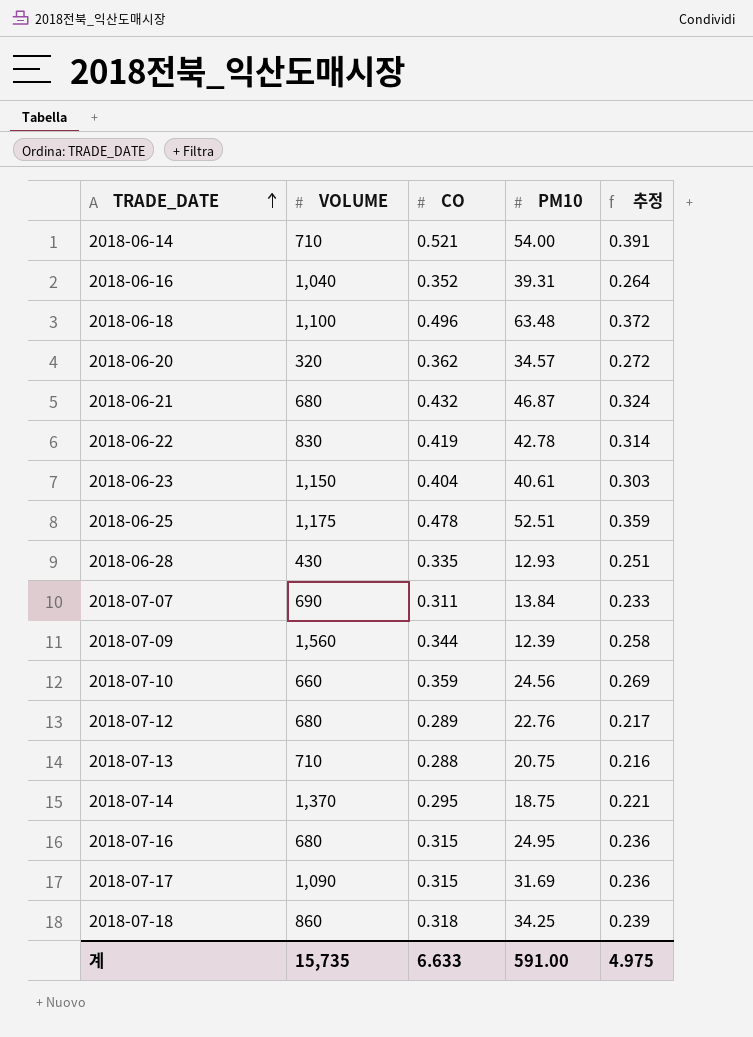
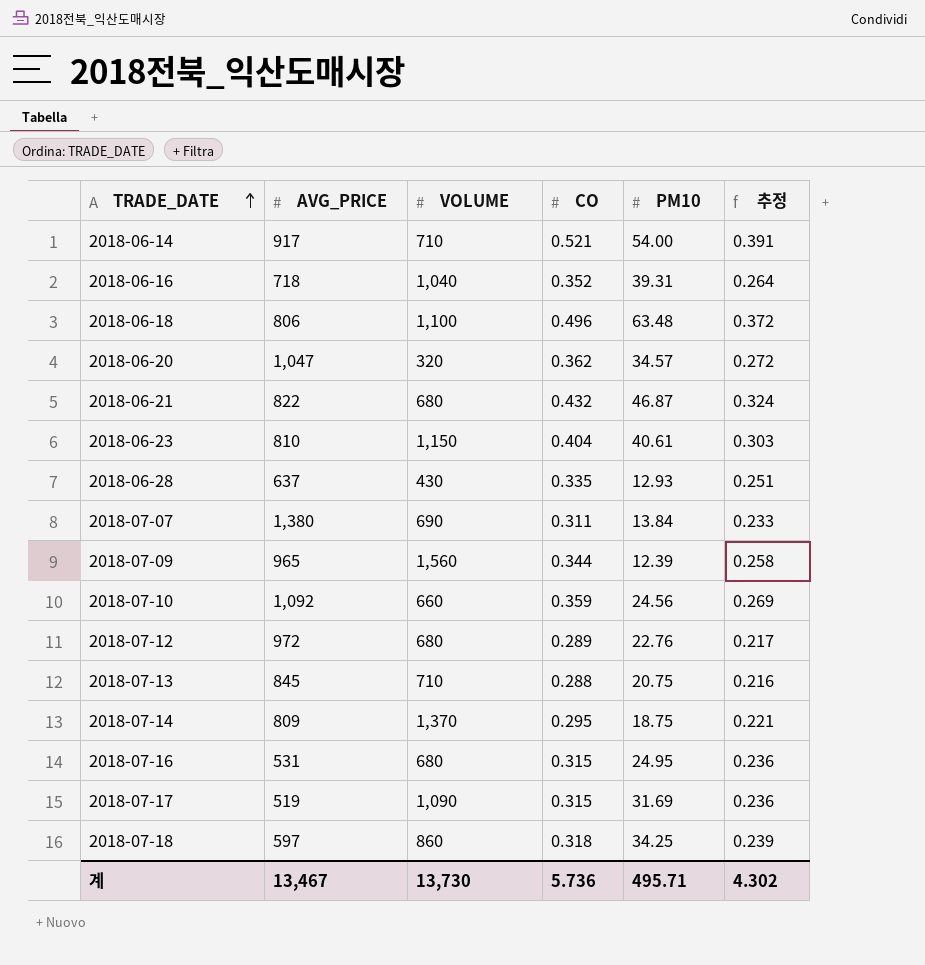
column AVG_PRICE | position: none -> 2
row 2018-06-22: 830 | 0.419 | 42.78 | 0.314 -> none
row 2018-06-25: 1,175 | 0.478 | 52.51 | 0.359 -> none
계 | VOLUME: 15,735 -> 13,730
계 | CO: 6.633 -> 5.736
계 | PM10: 591.00 -> 495.71
계 | 추정: 4.975 -> 4.302

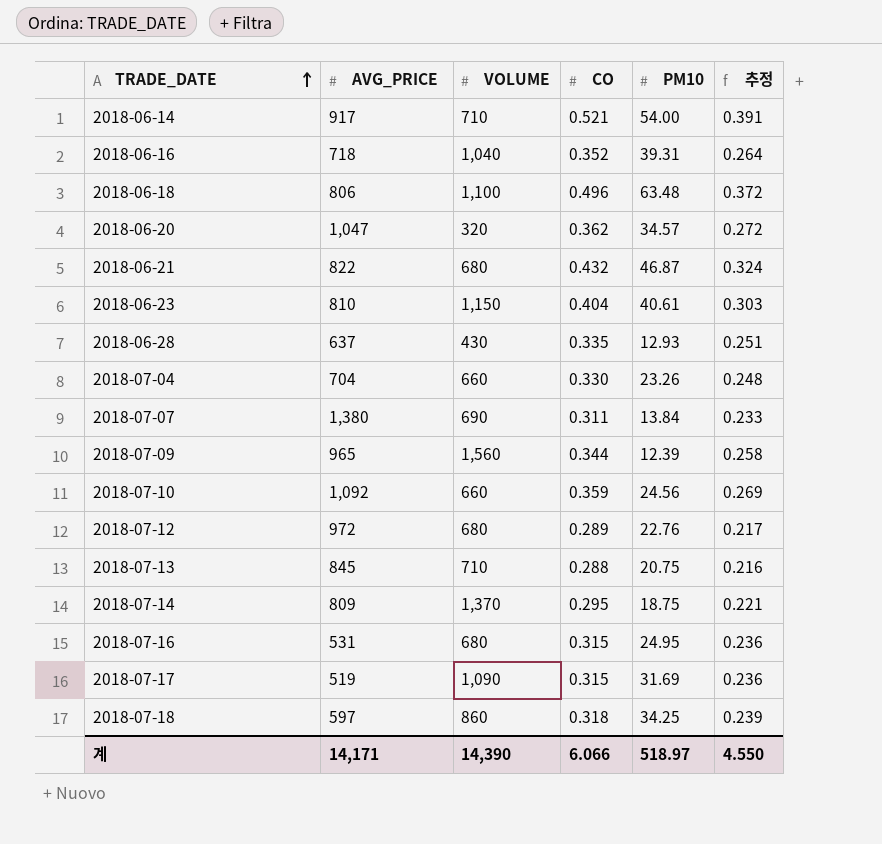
row 2018-07-04: none -> 704 | 660 | 0.330 | 23.26 | 0.248
계 | AVG_PRICE: 13,467 -> 14,171
계 | VOLUME: 13,730 -> 14,390
계 | CO: 5.736 -> 6.066
계 | PM10: 495.71 -> 518.97
계 | 추정: 4.302 -> 4.550

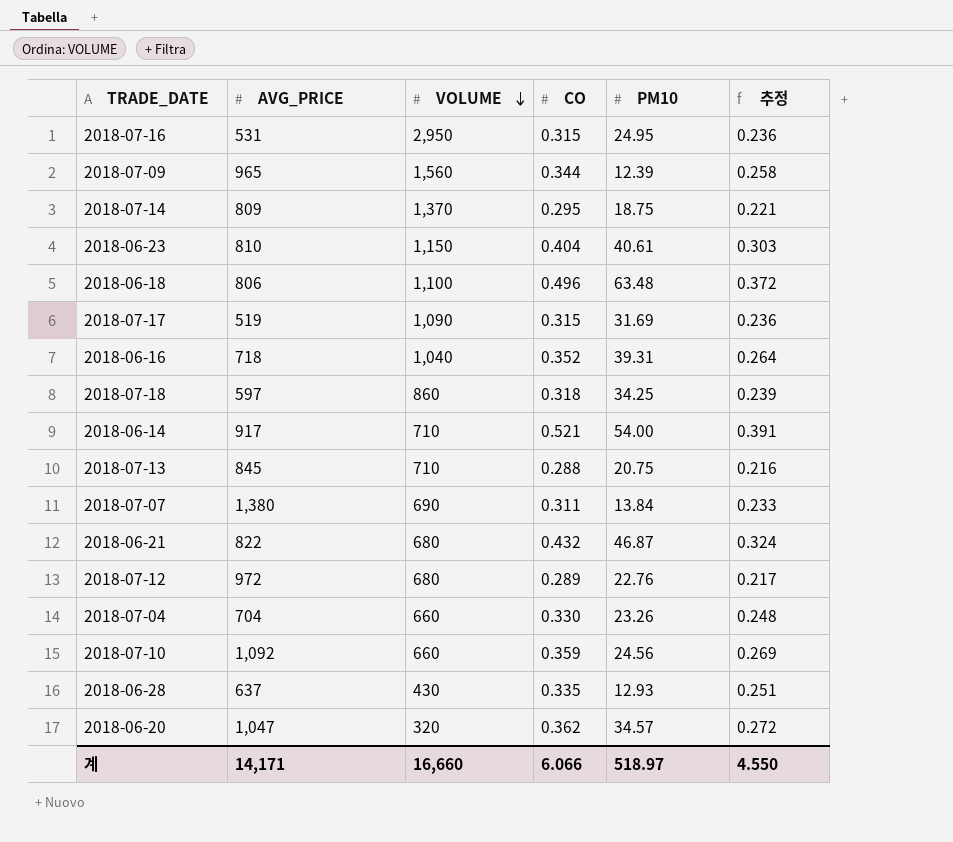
row order: TRADE_DATE ascending -> VOLUME descending
2018-07-16 | VOLUME: 680 -> 2,950
계 | VOLUME: 14,390 -> 16,660

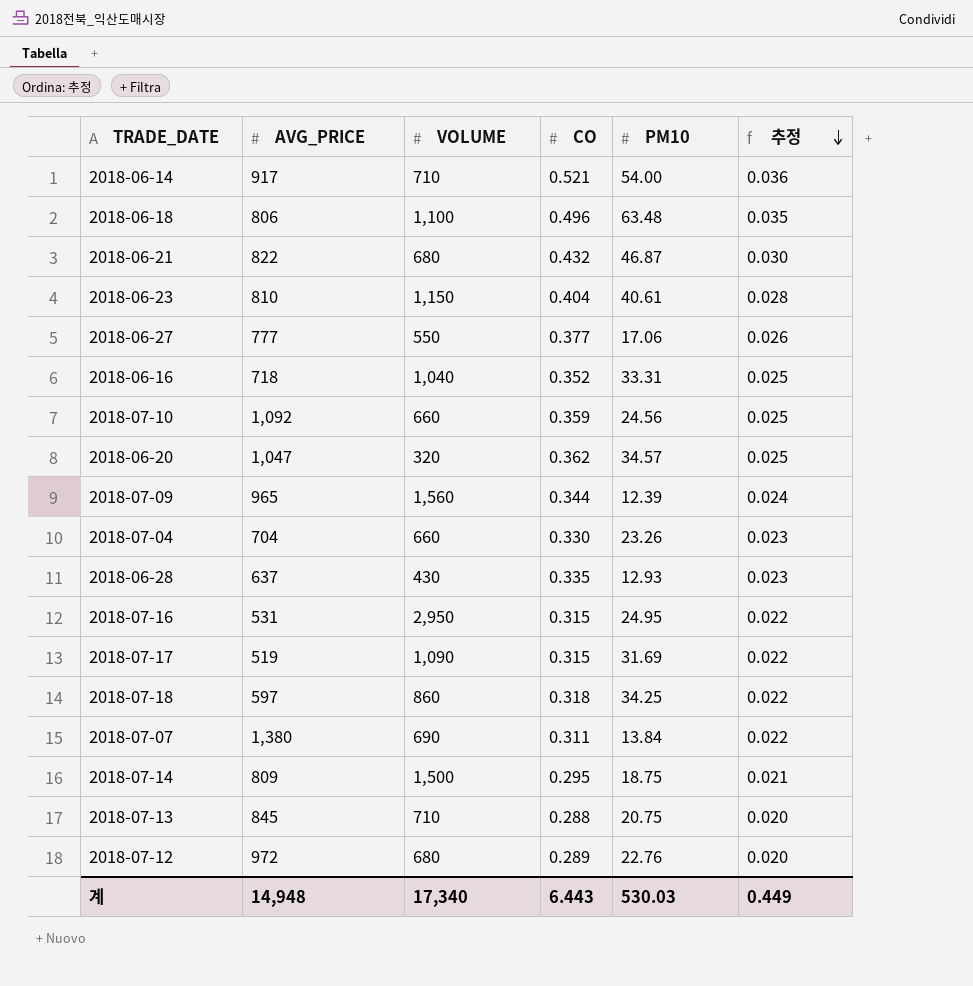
row order: VOLUME descending -> 추정 descending
column 추정 | formula: [CO] * 0.75 -> [CO] * 0.07
row 2018-06-27: none -> 777 | 550 | 0.377 | 17.06 | 0.026
2018-06-16 | PM10: 39.31 -> 33.31
2018-07-14 | VOLUME: 1,370 -> 1,500
계 | AVG_PRICE: 14,171 -> 14,948
계 | VOLUME: 16,660 -> 17,340
계 | CO: 6.066 -> 6.443
계 | PM10: 518.97 -> 530.03
계 | 추정: 4.550 -> 0.449

